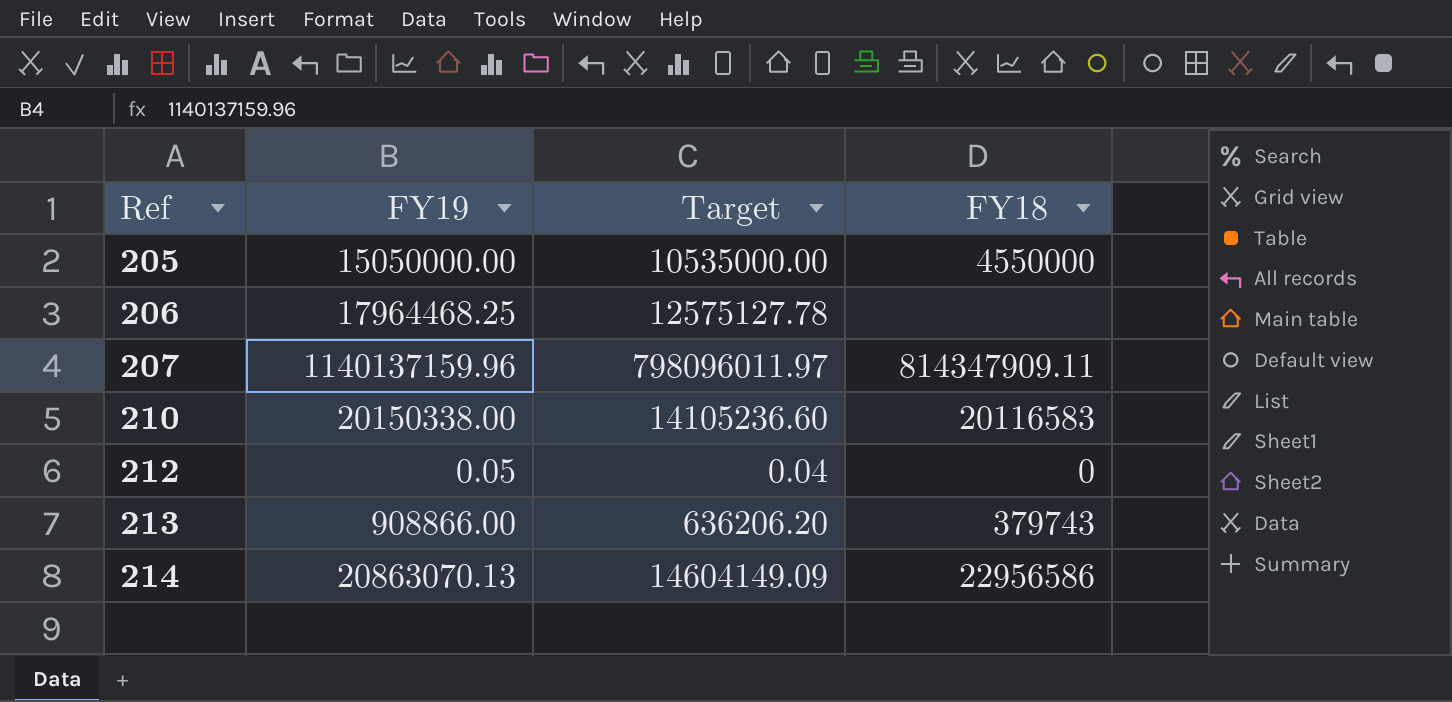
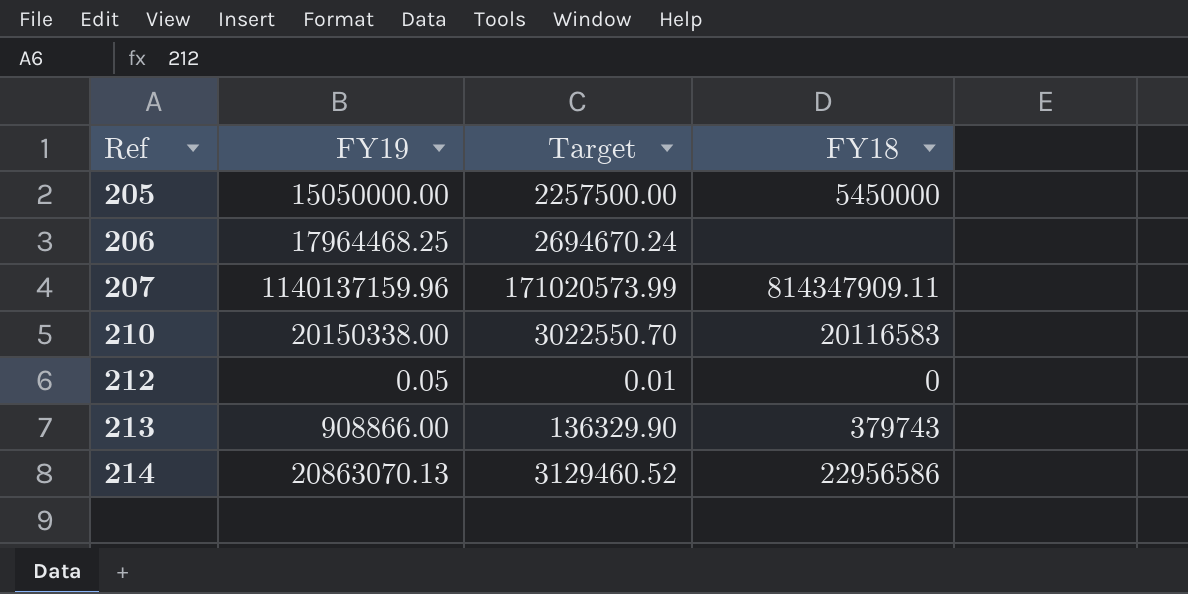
column Target | formula: [FY19] * 0.7 -> [FY19] * 0.15
205 | FY18: 4550000 -> 5450000

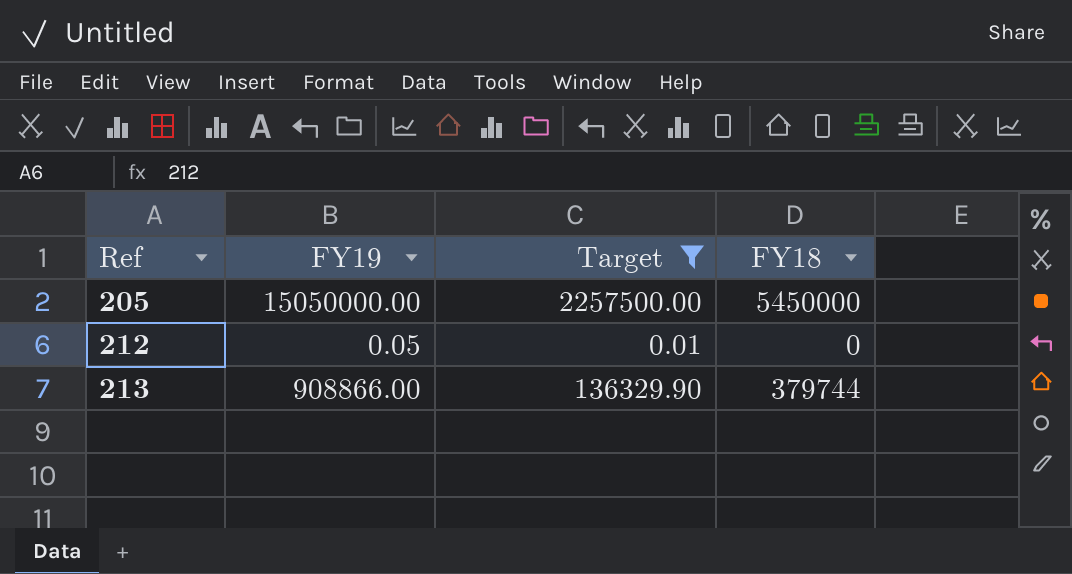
filter: none -> Target <= 2257500.00
213 | FY18: 379743 -> 379744

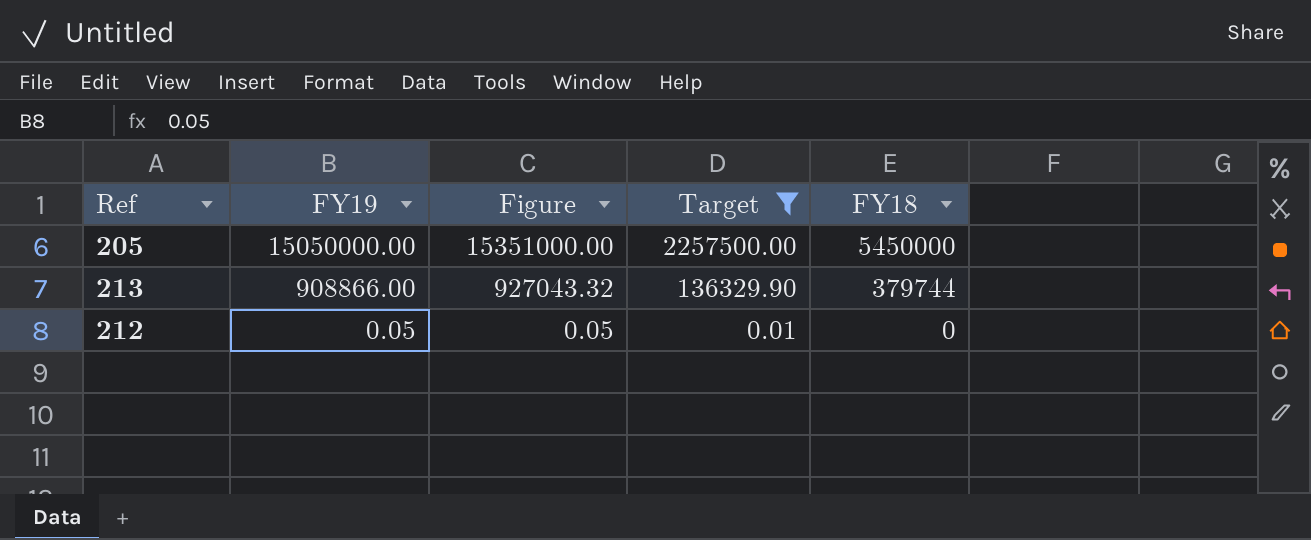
row order: Ref ascending -> FY19 descending
column Figure | formula: none -> [FY19] * 1.02

